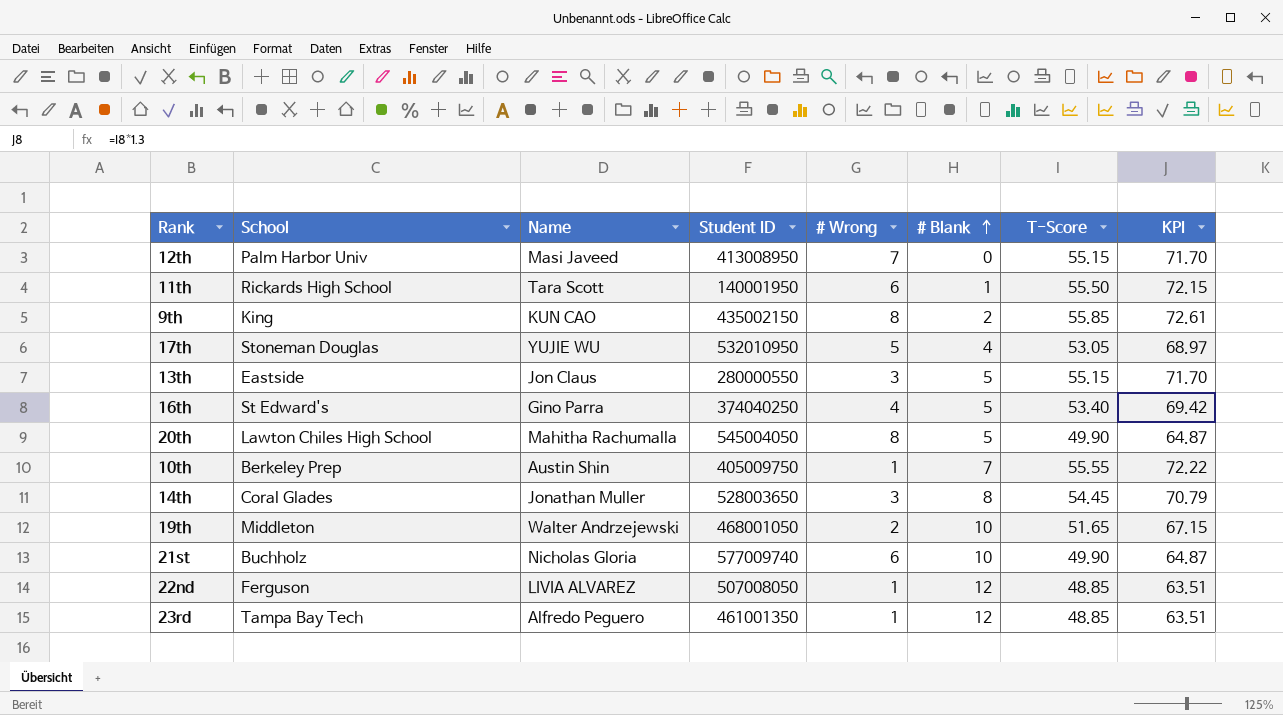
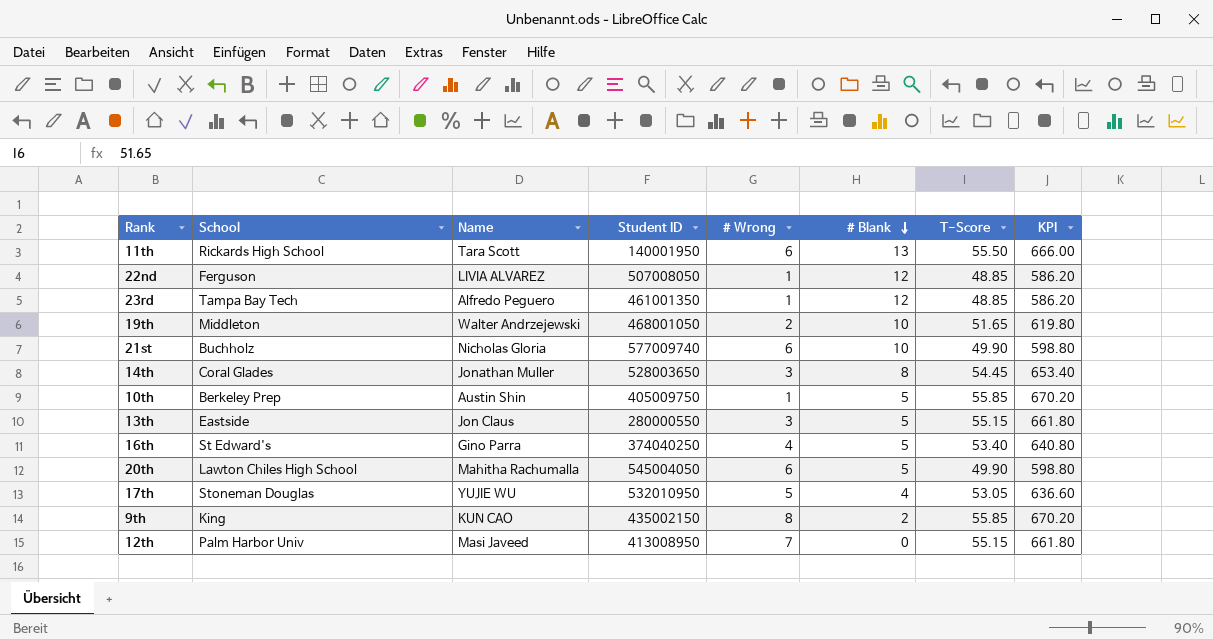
row order: # Blank ascending -> # Blank descending
column KPI | formula: [T-Score] * 1.3 -> [T-Score] * 12
11th | # Blank: 1 -> 13
10th | # Blank: 7 -> 5
10th | T-Score: 55.55 -> 55.85
20th | # Wrong: 8 -> 6

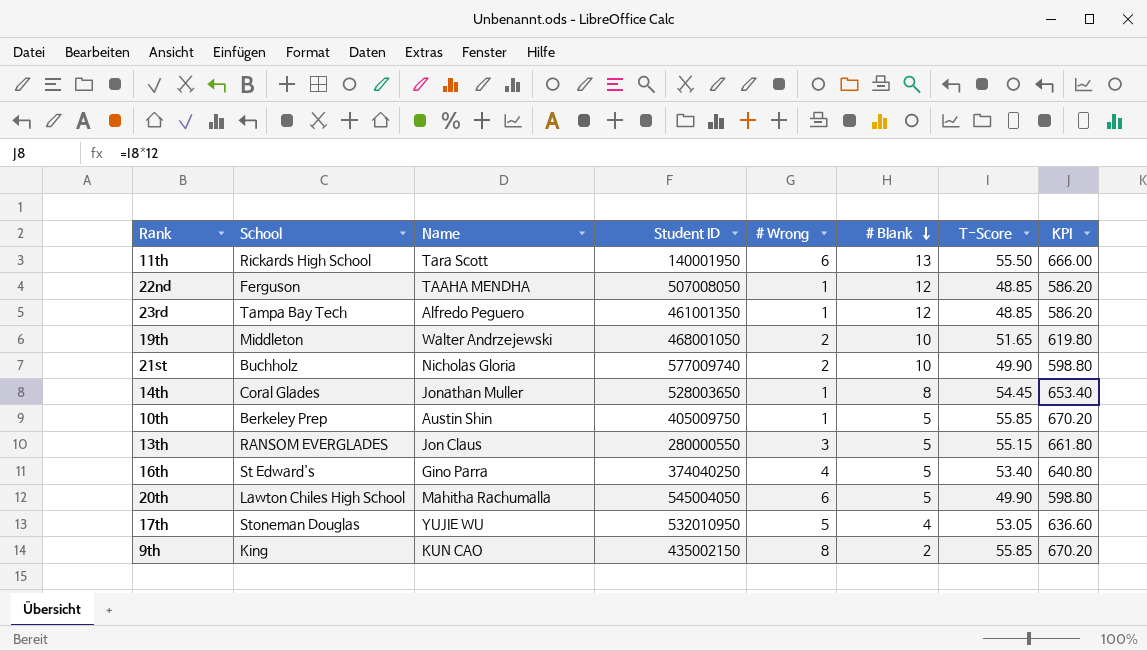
row 12th: Palm Harbor Univ | Masi Javeed | 413008950 | 7 | 0 | 55.15 | 661.80 -> none
22nd | Name: LIVIA ALVAREZ -> TAAHA MENDHA
21st | # Wrong: 6 -> 2
14th | # Wrong: 3 -> 1
13th | School: Eastside -> RANSOM EVERGLADES

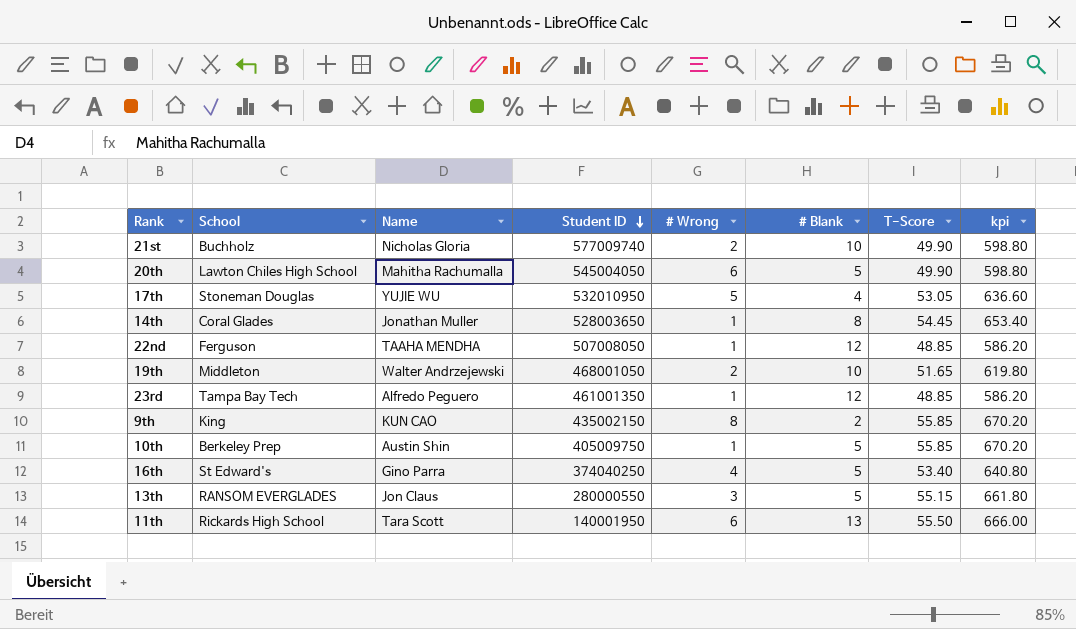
row order: # Blank descending -> Student ID descending
column name: KPI -> kpi

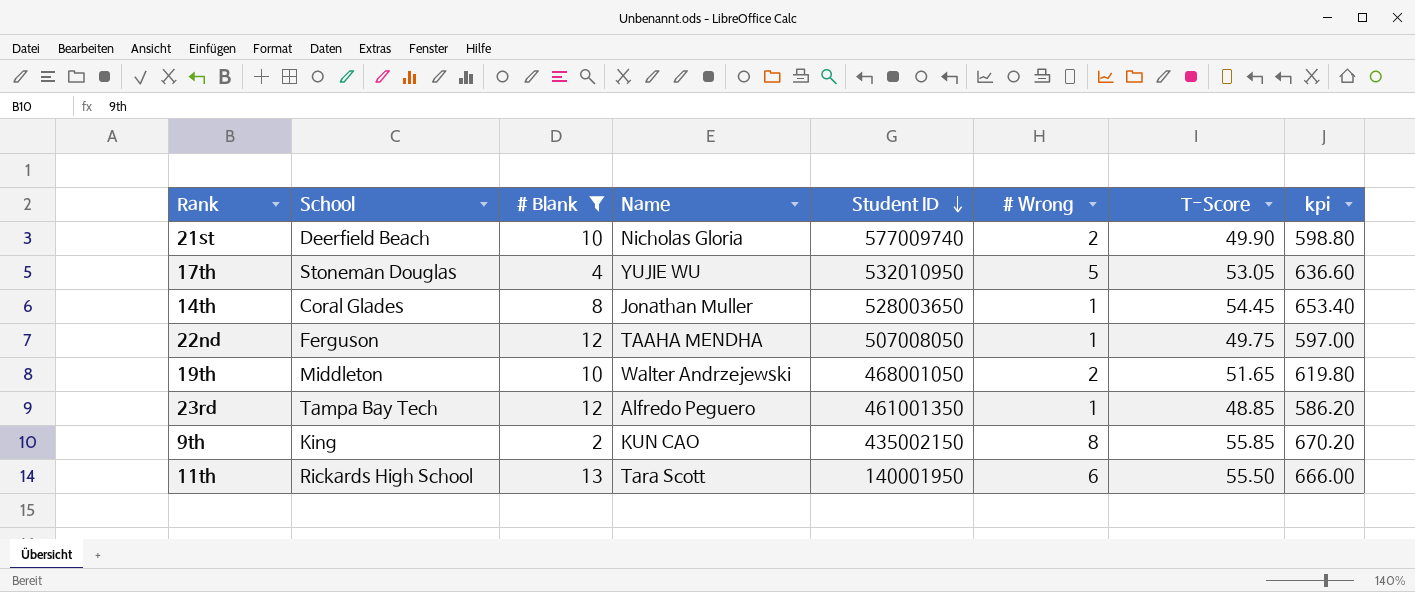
filter: none -> # Blank != 5
column # Blank | position: 6 -> 3
21st | School: Buchholz -> Deerfield Beach
22nd | T-Score: 48.85 -> 49.75
22nd | kpi: 586.20 -> 597.00

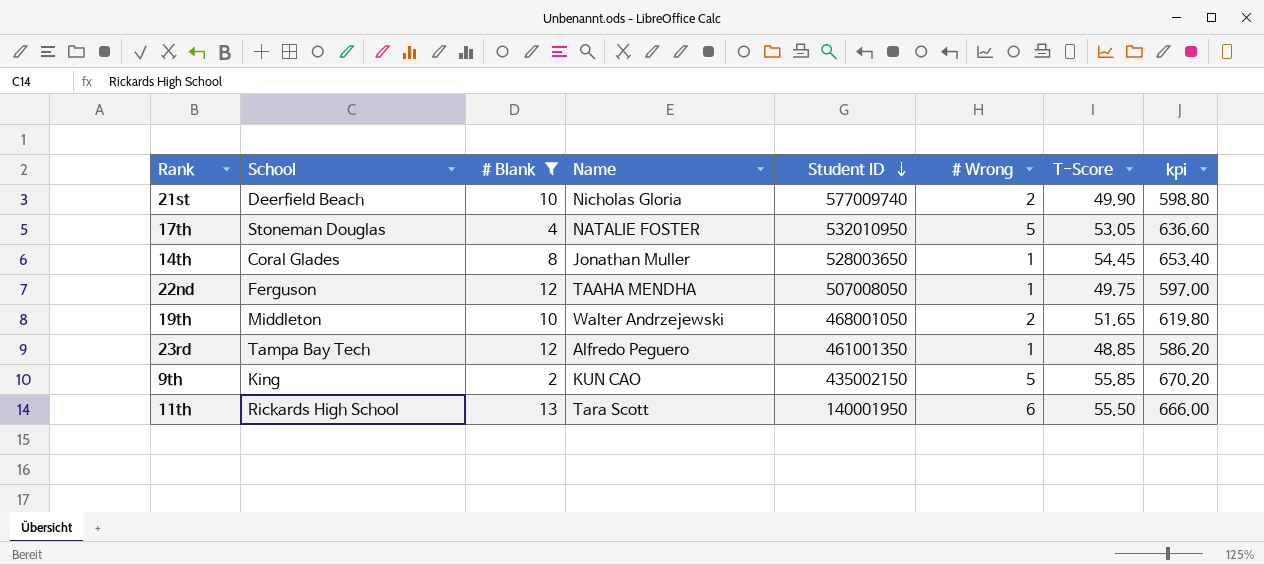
17th | Name: YUJIE WU -> NATALIE FOSTER
9th | # Wrong: 8 -> 5

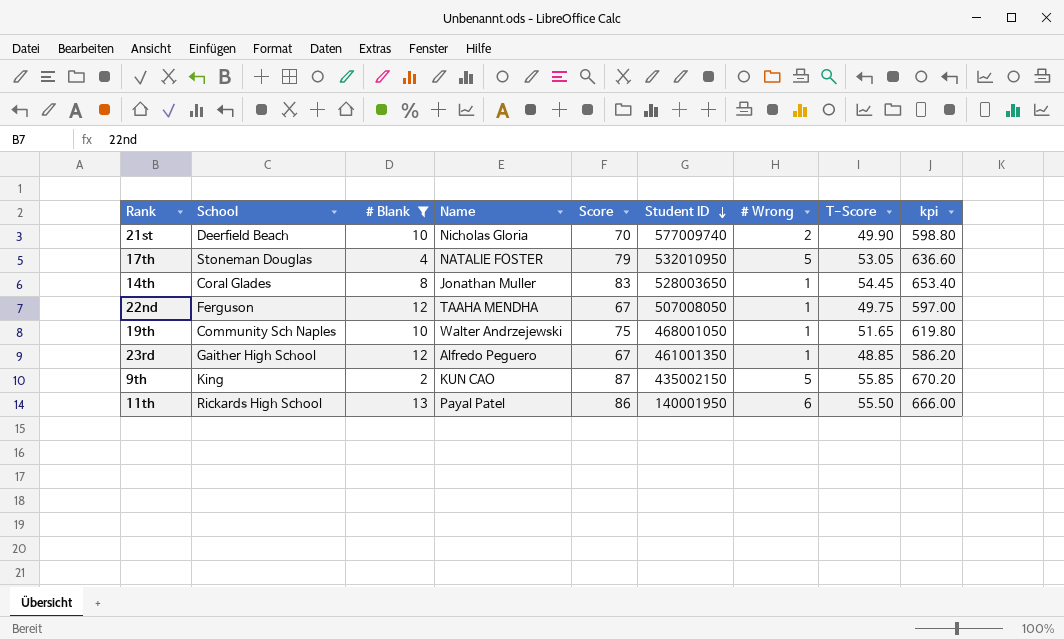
column Score | position: none -> 5
19th | School: Middleton -> Community Sch Naples
19th | # Wrong: 2 -> 1
23rd | School: Tampa Bay Tech -> Gaither High School
11th | Name: Tara Scott -> Payal Patel

